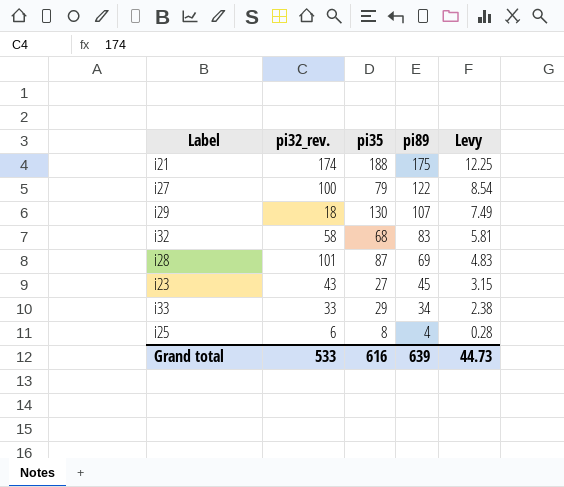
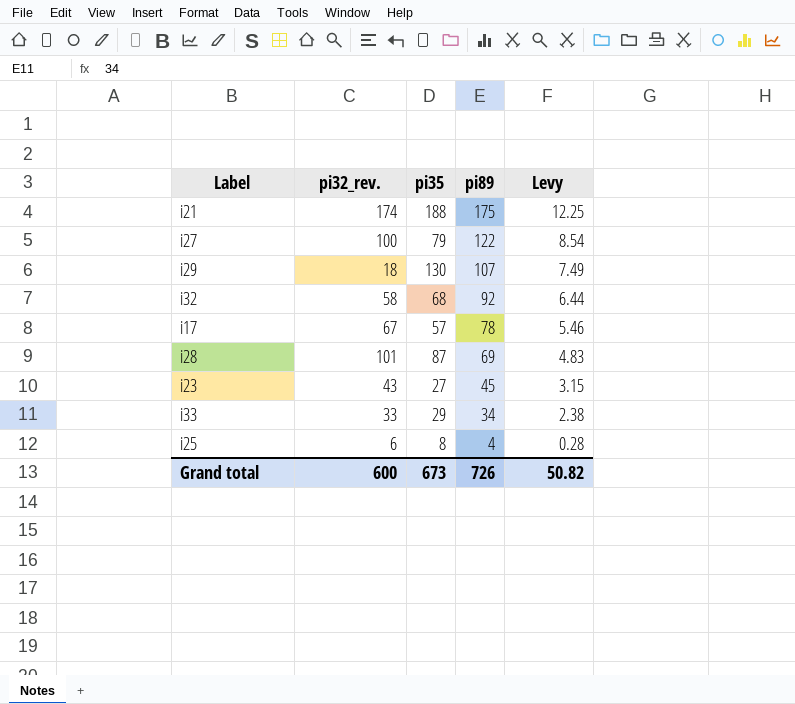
i32 | pi89: 83 -> 92
i32 | Levy: 5.81 -> 6.44
row i17: none -> 67 | 57 | 78 | 5.46
Grand total | pi32_rev.: 533 -> 600
Grand total | pi35: 616 -> 673
Grand total | pi89: 639 -> 726
Grand total | Levy: 44.73 -> 50.82

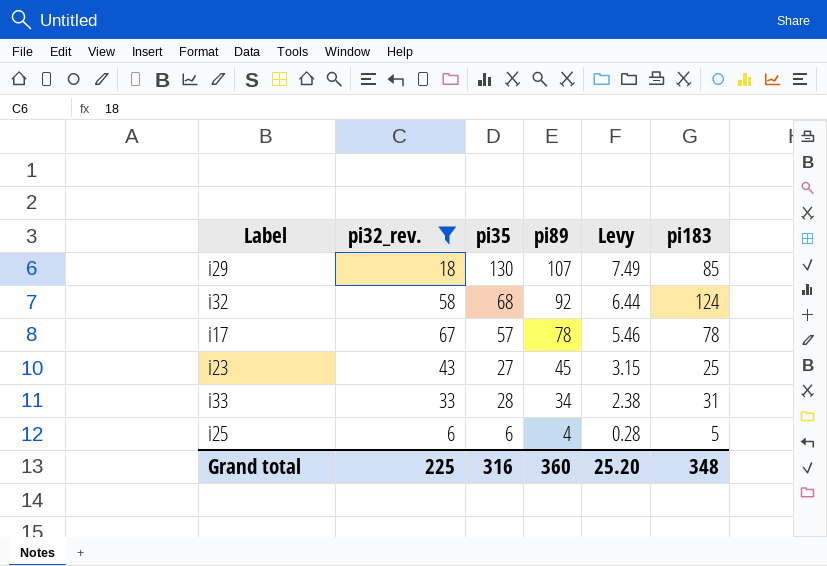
filter: none -> pi32_rev. <= 67
column pi183 | position: none -> 6
i33 | pi35: 29 -> 28
i25 | pi35: 8 -> 6
Grand total | pi32_rev.: 600 -> 225
Grand total | pi35: 673 -> 316
Grand total | pi89: 726 -> 360
Grand total | Levy: 50.82 -> 25.20

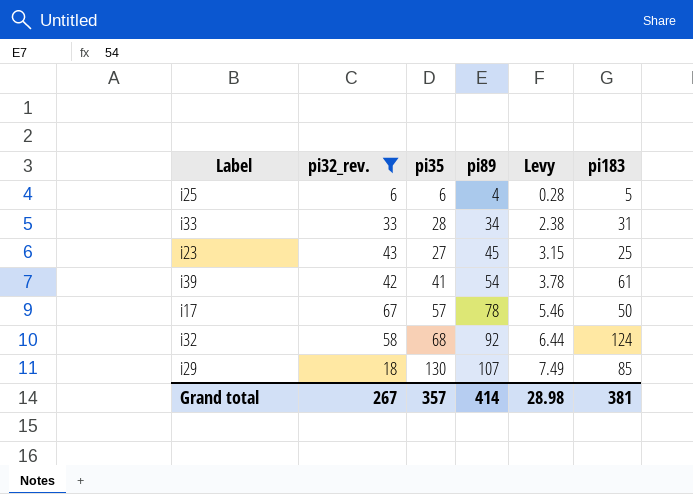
row order: pi89 descending -> pi89 ascending
row i39: none -> 42 | 41 | 54 | 3.78 | 61
i17 | pi183: 78 -> 50
Grand total | pi32_rev.: 225 -> 267
Grand total | pi35: 316 -> 357
Grand total | pi89: 360 -> 414
Grand total | Levy: 25.20 -> 28.98
Grand total | pi183: 348 -> 381

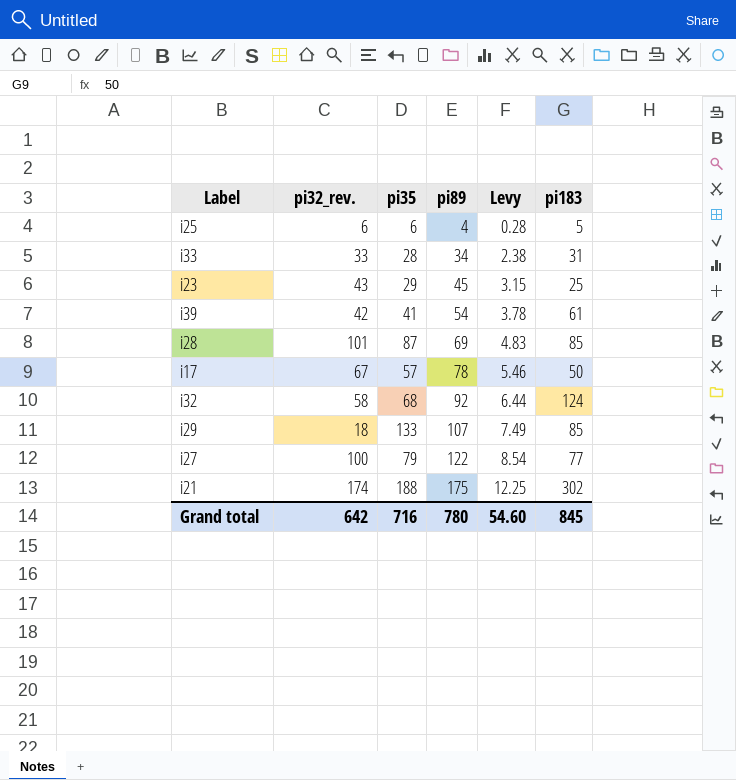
filter: pi32_rev. <= 67 -> none
i23 | pi35: 27 -> 29
i29 | pi35: 130 -> 133
Grand total | pi32_rev.: 267 -> 642
Grand total | pi35: 357 -> 716
Grand total | pi89: 414 -> 780
Grand total | Levy: 28.98 -> 54.60
Grand total | pi183: 381 -> 845

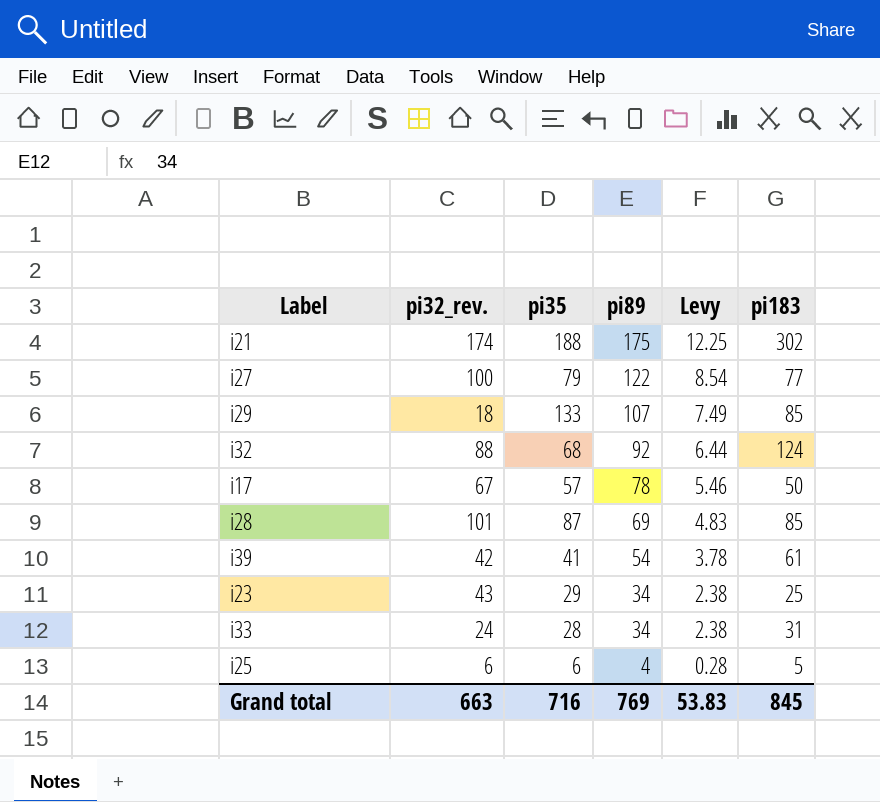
row order: pi89 ascending -> pi89 descending
i32 | pi32_rev.: 58 -> 88
i23 | pi89: 45 -> 34
i23 | Levy: 3.15 -> 2.38
i33 | pi32_rev.: 33 -> 24
Grand total | pi32_rev.: 642 -> 663
Grand total | pi89: 780 -> 769
Grand total | Levy: 54.60 -> 53.83

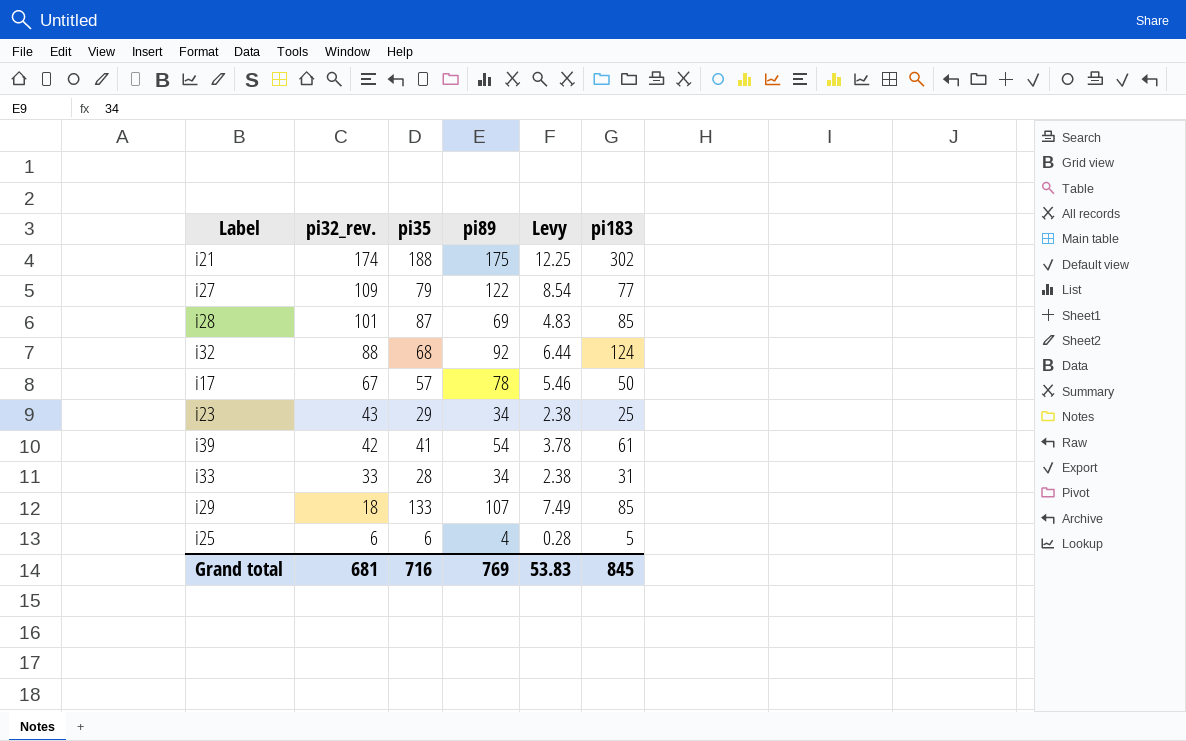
row order: pi89 descending -> pi32_rev. descending
i27 | pi32_rev.: 100 -> 109
i33 | pi32_rev.: 24 -> 33
Grand total | pi32_rev.: 663 -> 681

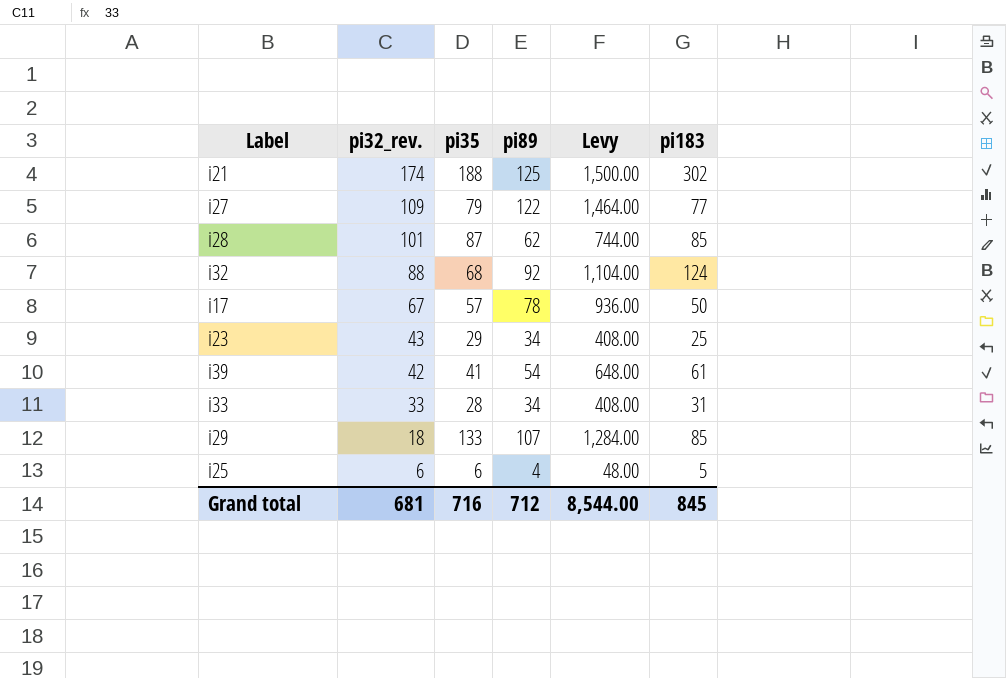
column Levy | formula: [pi89] * 0.07 -> [pi89] * 12
i21 | pi89: 175 -> 125
i28 | pi89: 69 -> 62
Grand total | pi89: 769 -> 712
Grand total | Levy: 53.83 -> 8,544.00

